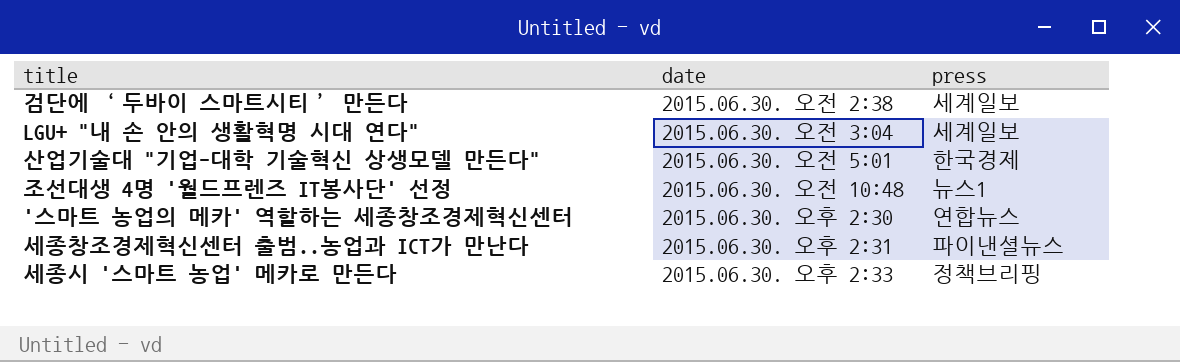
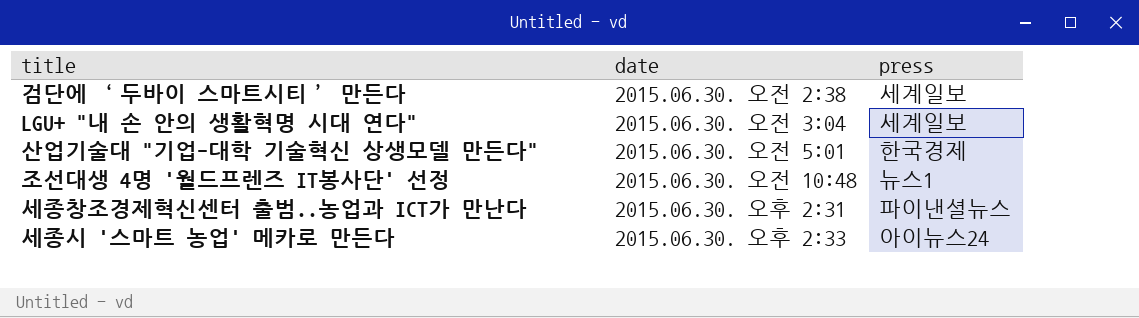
row '스마트 농업의 메카' 역할하는 세종창조경제혁신센터: 2015.06.30. 오후 2:30 | 연합뉴스 -> none
세종시 '스마트 농업' 메카로 만든다 | press: 정책브리핑 -> 아이뉴스24

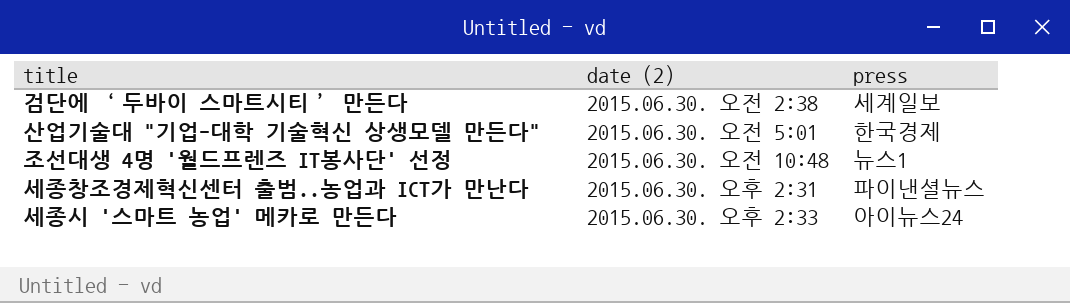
column name: date -> date (2)
row LGU+ "내 손 안의 생활혁명 시대 연다": 2015.06.30. 오전 3:04 | 세계일보 -> none

